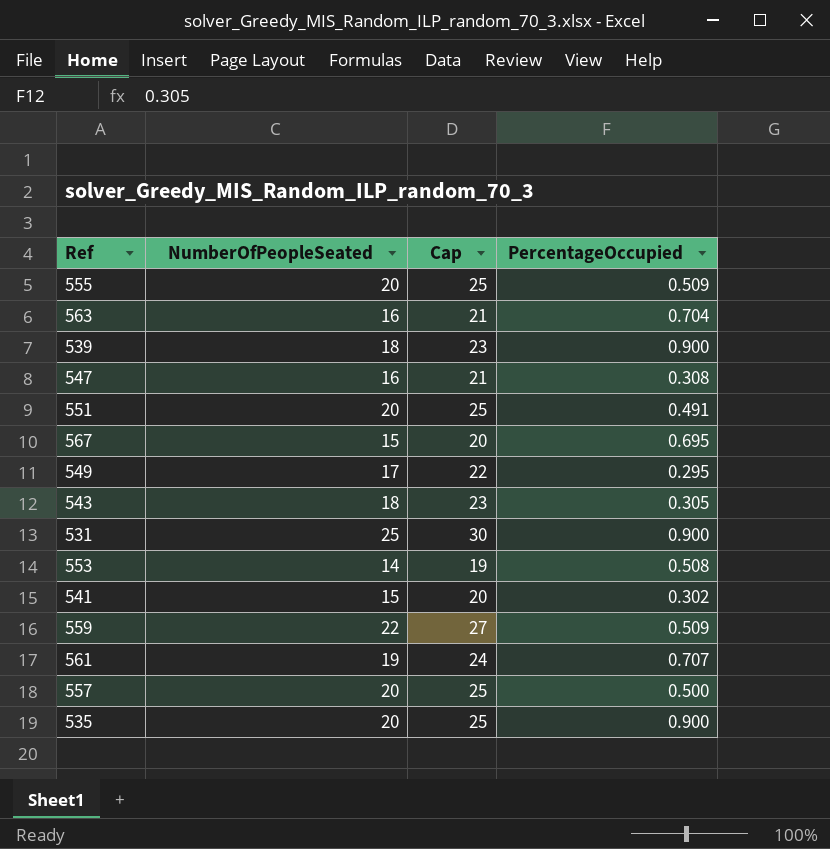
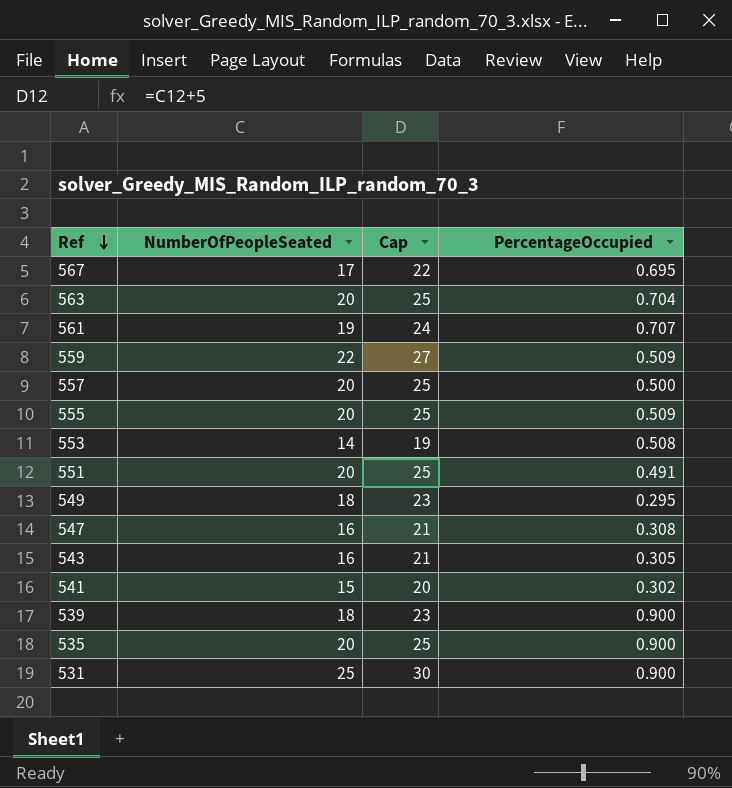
row order: none -> Ref descending
567 | NumberOfPeopleSeated: 15 -> 17
567 | Cap: 20 -> 22
563 | NumberOfPeopleSeated: 16 -> 20
563 | Cap: 21 -> 25
549 | NumberOfPeopleSeated: 17 -> 18
549 | Cap: 22 -> 23
543 | NumberOfPeopleSeated: 18 -> 16
543 | Cap: 23 -> 21

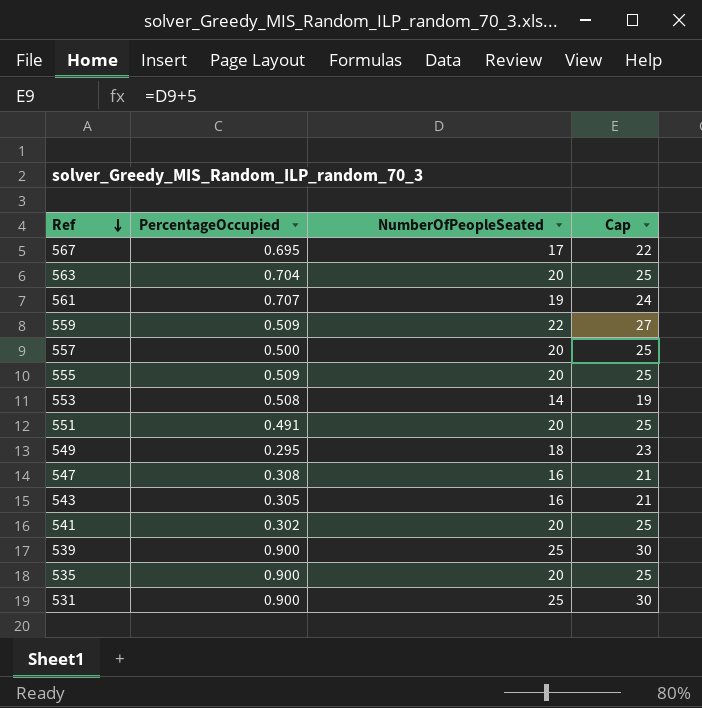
column PercentageOccupied | position: 4 -> 2
541 | NumberOfPeopleSeated: 15 -> 20
541 | Cap: 20 -> 25
539 | NumberOfPeopleSeated: 18 -> 25
539 | Cap: 23 -> 30

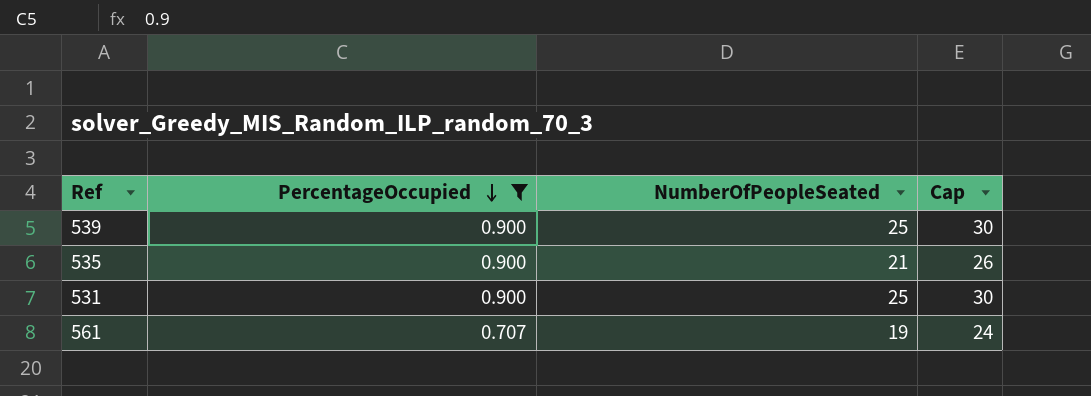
filter: none -> PercentageOccupied >= 0.707
row order: Ref descending -> PercentageOccupied descending
535 | NumberOfPeopleSeated: 20 -> 21
535 | Cap: 25 -> 26

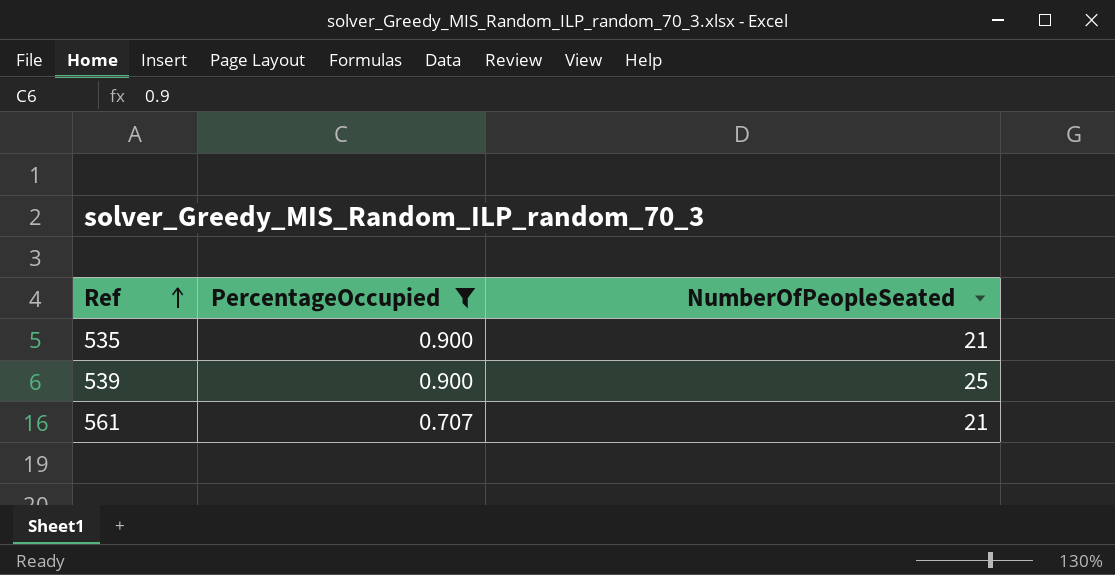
row order: PercentageOccupied descending -> Ref ascending
column Cap | formula: [NumberOfPeopleSeated] + 5 -> none
row 531: 0.900 | 25 | 30 -> none
561 | NumberOfPeopleSeated: 19 -> 21

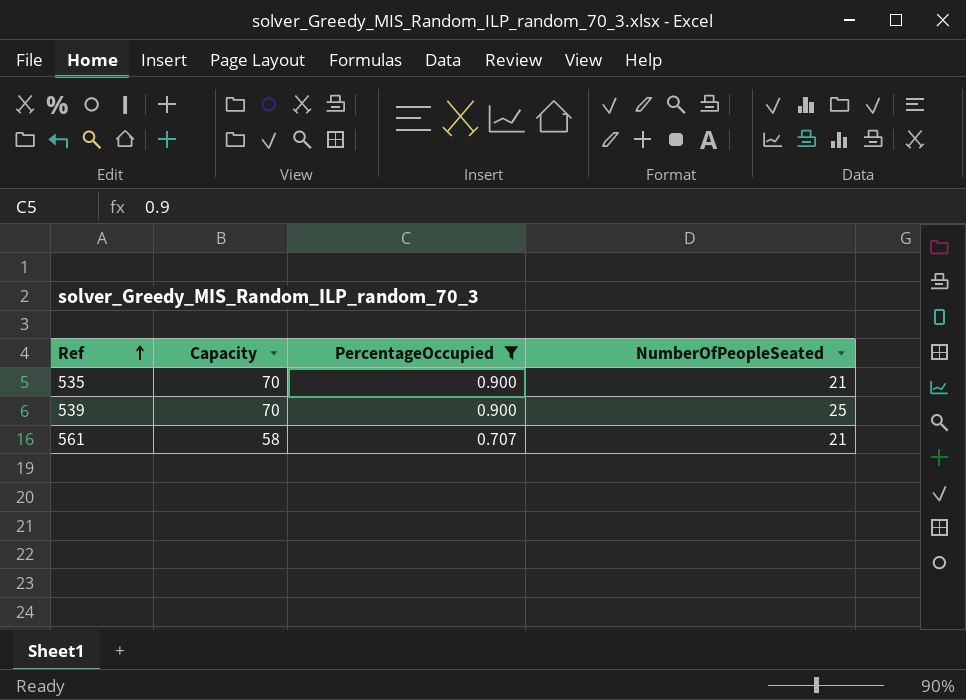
column Capacity | position: none -> 2

